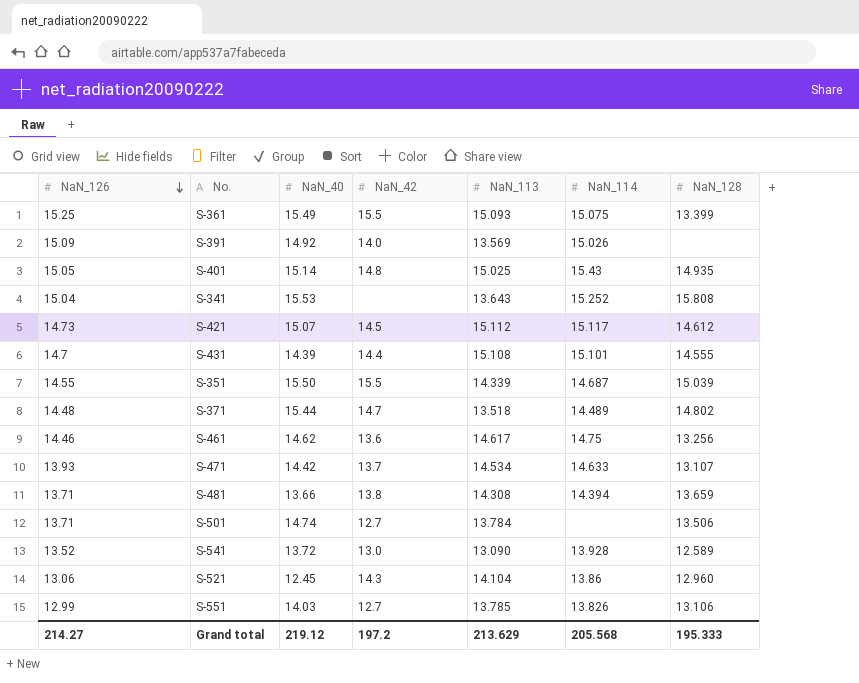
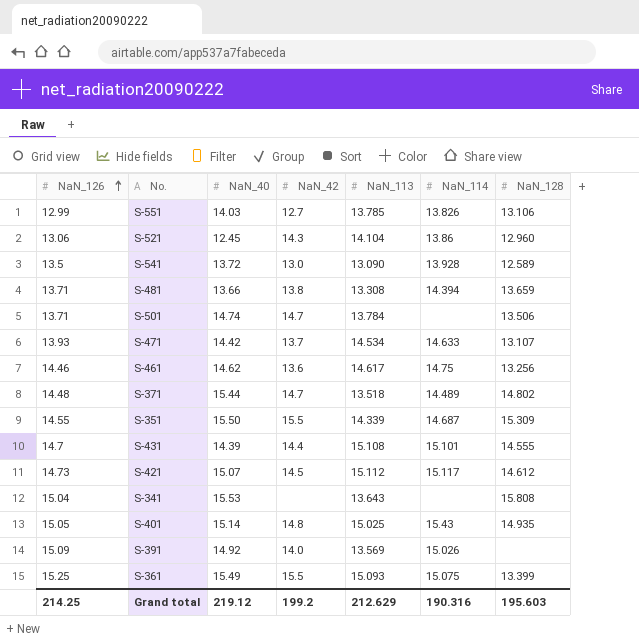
row order: NaN_126 descending -> NaN_126 ascending
S-541 | NaN_126: 13.52 -> 13.5
S-481 | NaN_113: 14.308 -> 13.308
S-501 | NaN_42: 12.7 -> 14.7
S-351 | NaN_128: 15.039 -> 15.309
S-341 | NaN_114: 15.252 -> none
Grand total | NaN_126: 214.27 -> 214.25
Grand total | NaN_42: 197.2 -> 199.2
Grand total | NaN_113: 213.629 -> 212.629
Grand total | NaN_114: 205.568 -> 190.316
Grand total | NaN_128: 195.333 -> 195.603

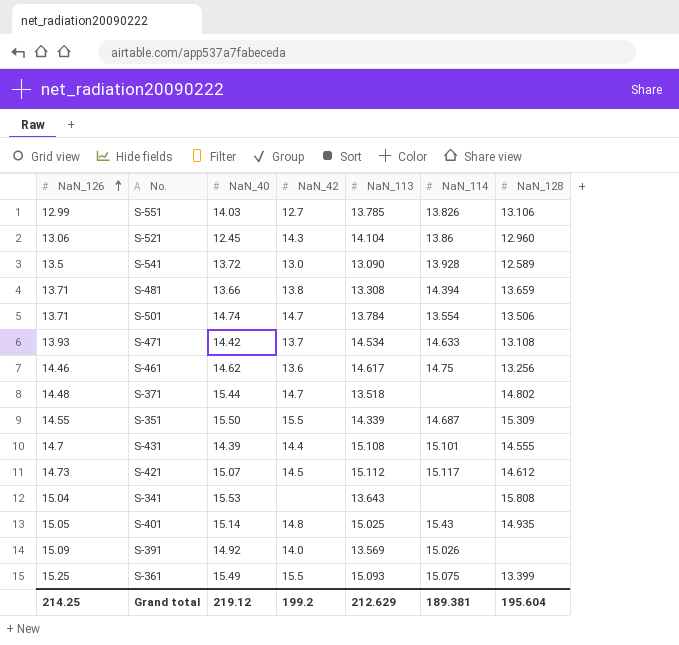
S-501 | NaN_114: none -> 13.554
S-471 | NaN_128: 13.107 -> 13.108
S-371 | NaN_114: 14.489 -> none
Grand total | NaN_114: 190.316 -> 189.381
Grand total | NaN_128: 195.603 -> 195.604

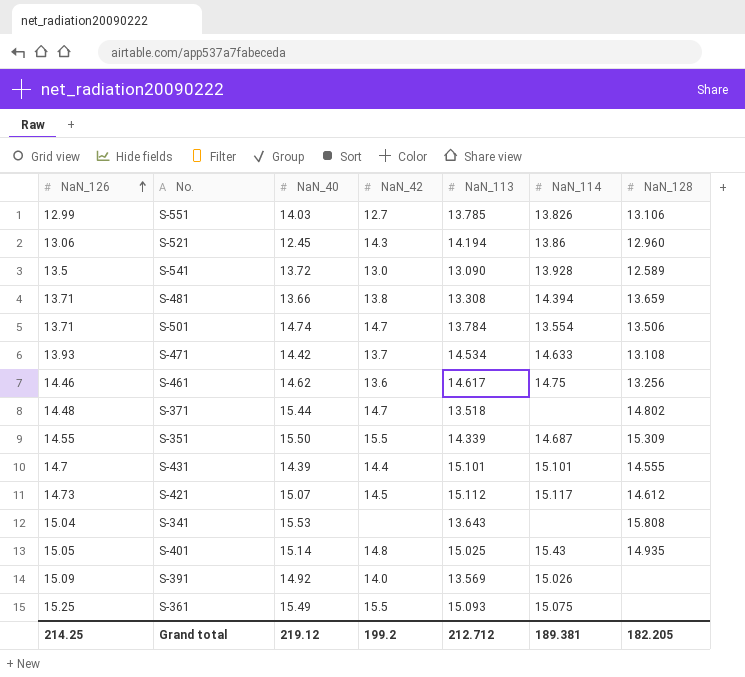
S-521 | NaN_113: 14.104 -> 14.194
S-431 | NaN_113: 15.108 -> 15.101
S-361 | NaN_128: 13.399 -> none
Grand total | NaN_113: 212.629 -> 212.712
Grand total | NaN_128: 195.604 -> 182.205

